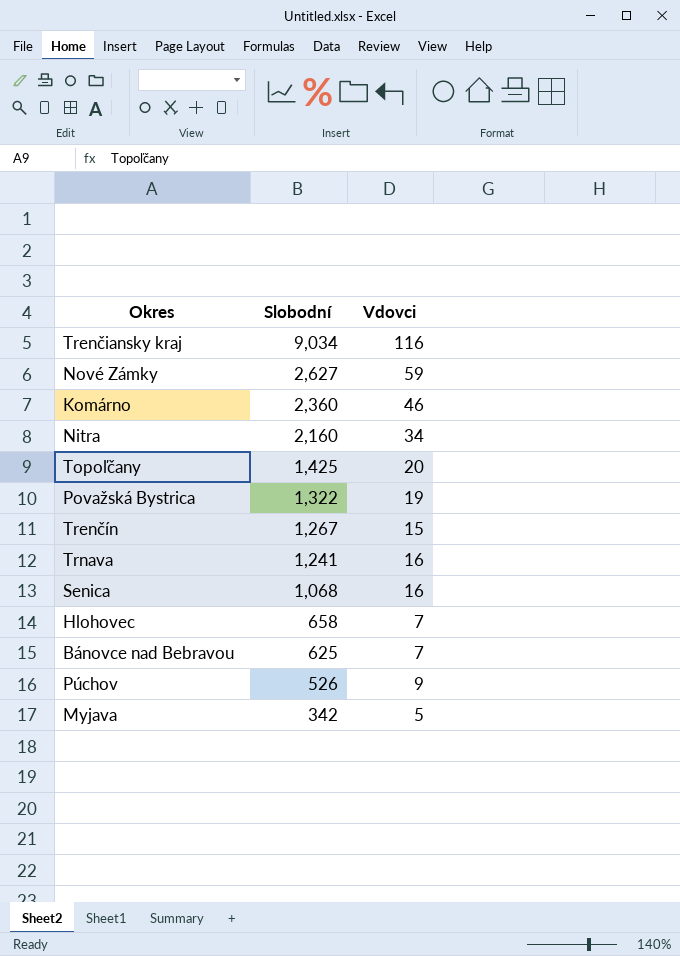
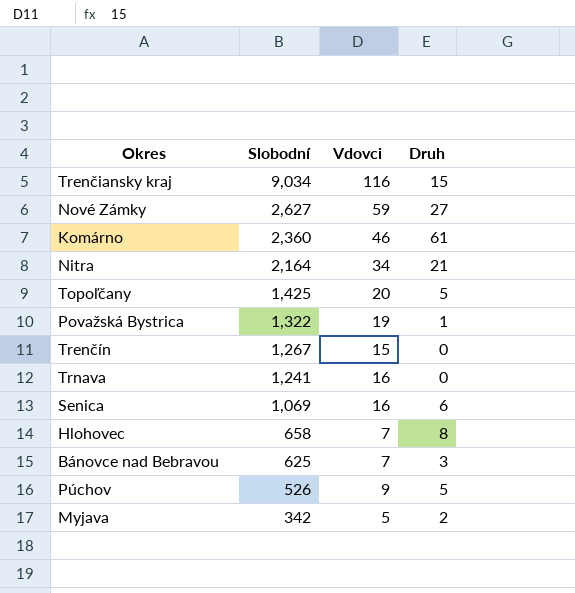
column Druh | position: none -> 4
Nitra | Slobodní: 2,160 -> 2,164
Senica | Slobodní: 1,068 -> 1,069

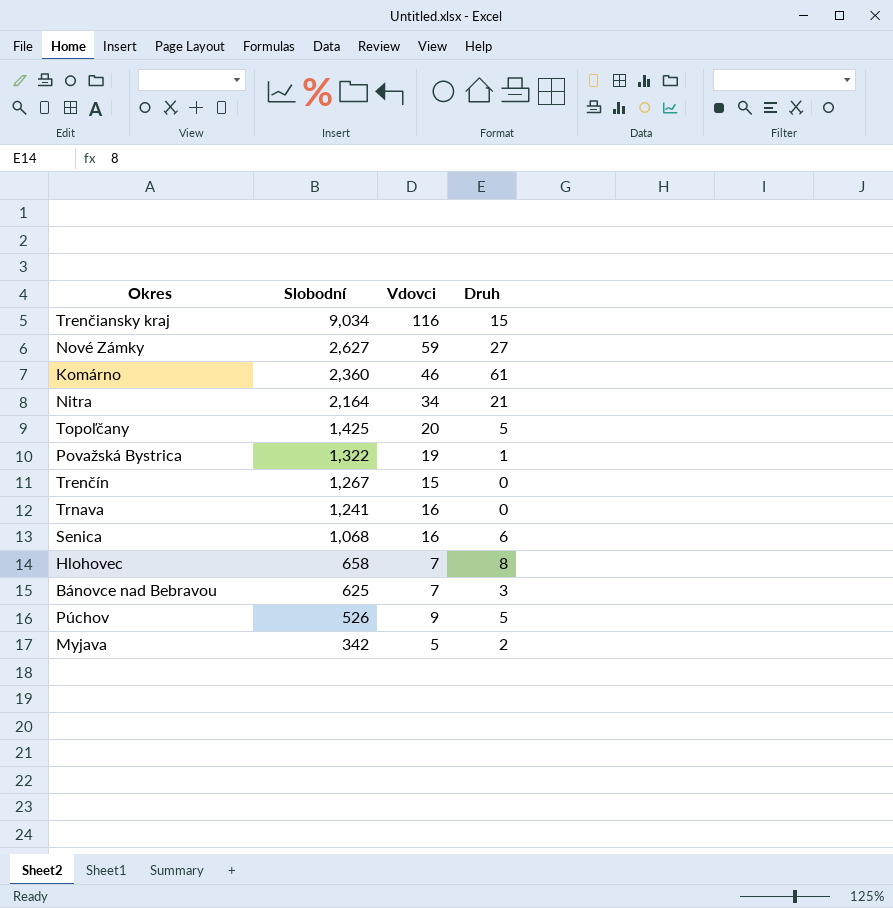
Senica | Slobodní: 1,069 -> 1,068

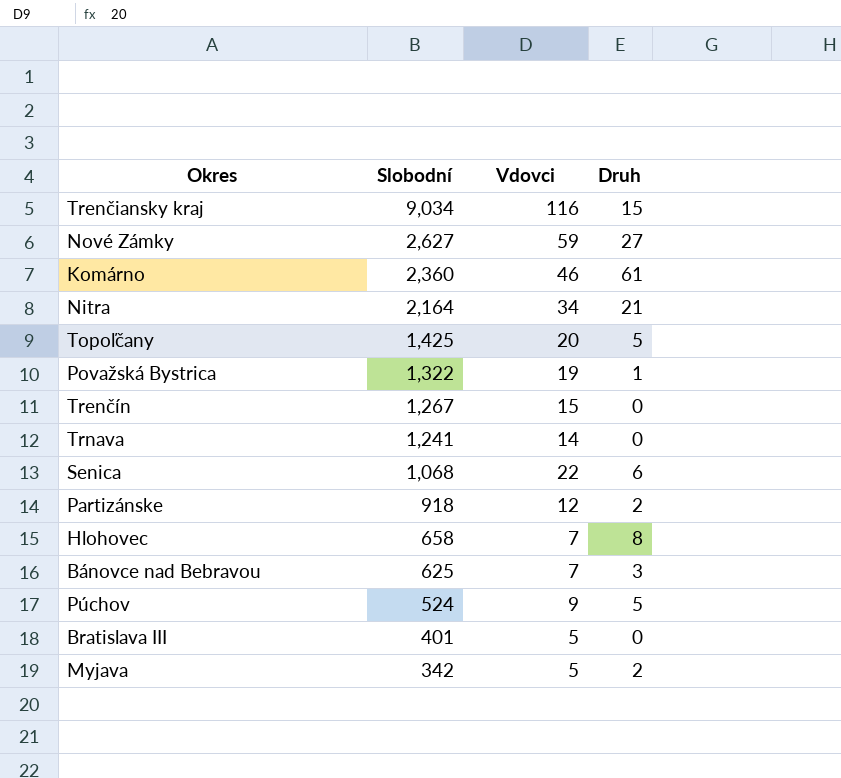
Trnava | Vdovci: 16 -> 14
Senica | Vdovci: 16 -> 22
row Partizánske: none -> 918 | 12 | 2
Púchov | Slobodní: 526 -> 524
row Bratislava III: none -> 401 | 5 | 0

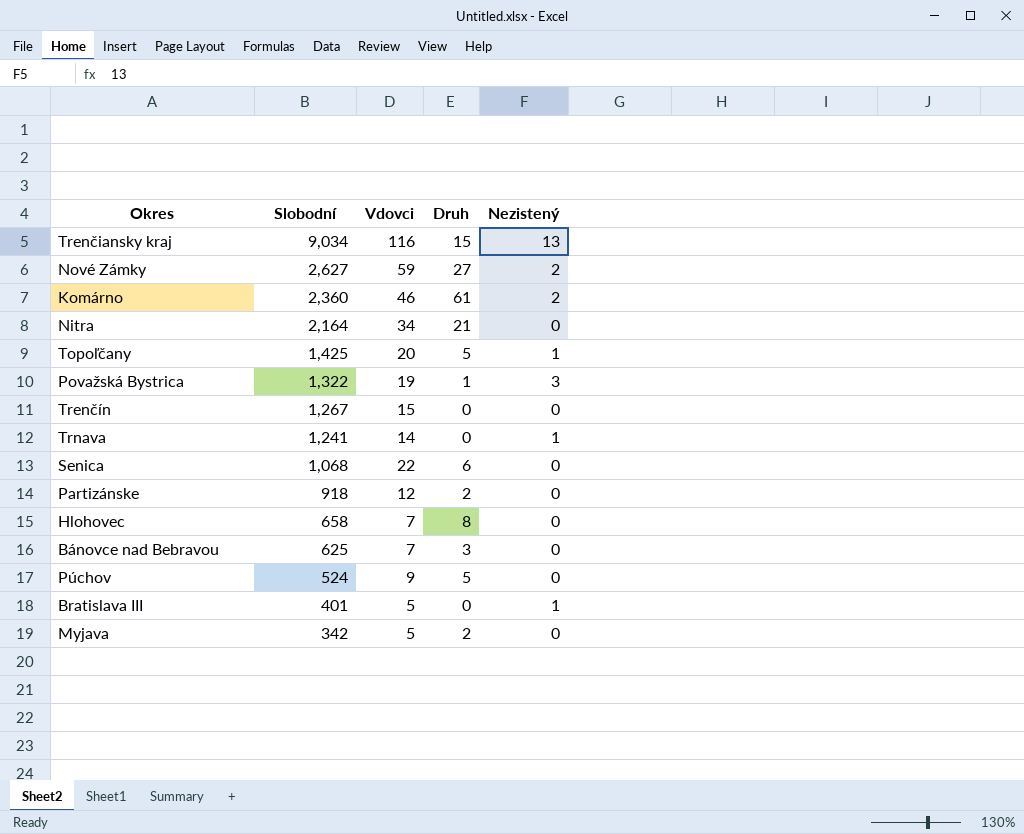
column Nezistený | position: none -> 5

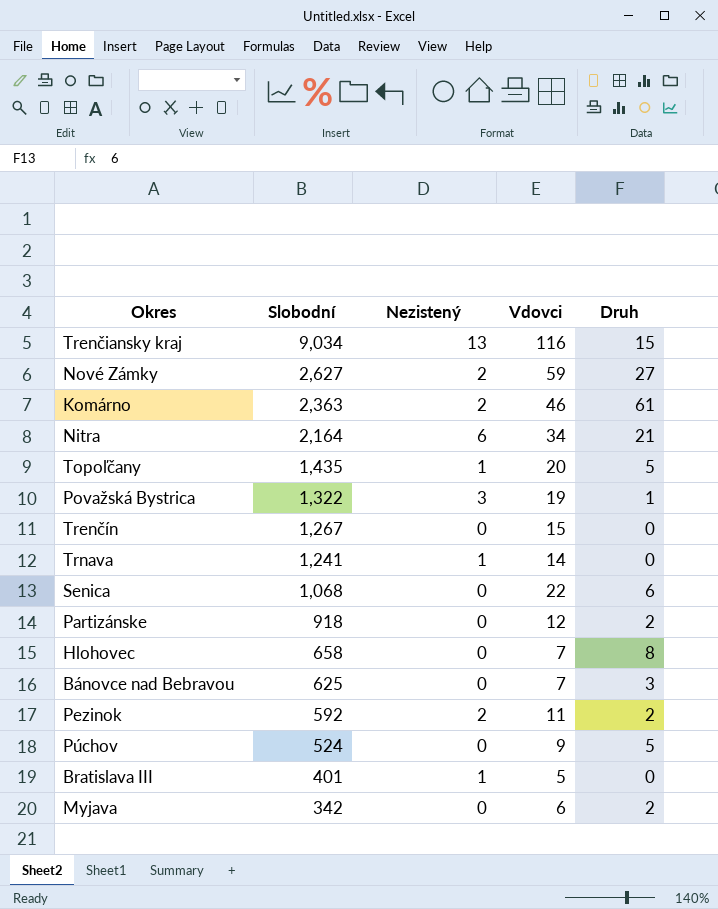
column Nezistený | position: 5 -> 3
Komárno | Slobodní: 2,360 -> 2,363
Nitra | Nezistený: 0 -> 6
Topoľčany | Slobodní: 1,425 -> 1,435
row Pezinok: none -> 592 | 2 | 11 | 2
Myjava | Vdovci: 5 -> 6

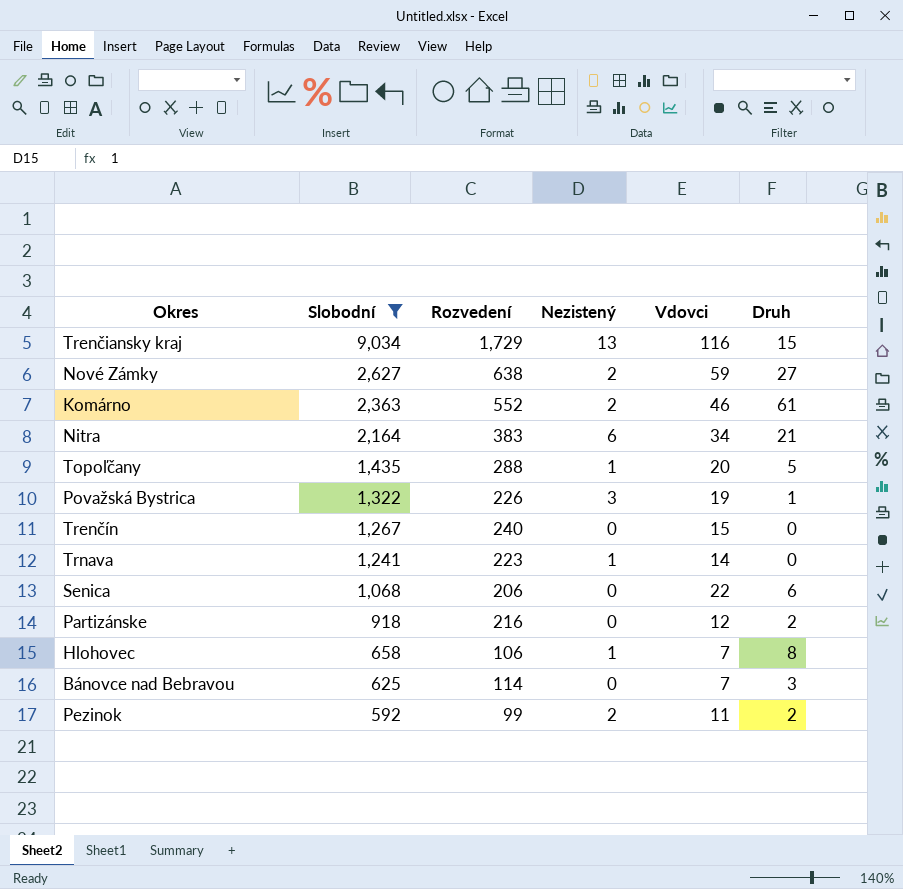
filter: none -> Slobodní >= 592
column Rozvedení | position: none -> 3
Hlohovec | Nezistený: 0 -> 1

